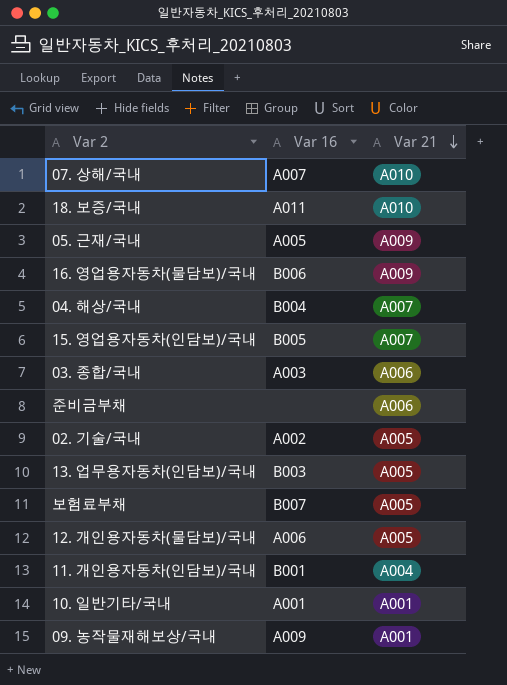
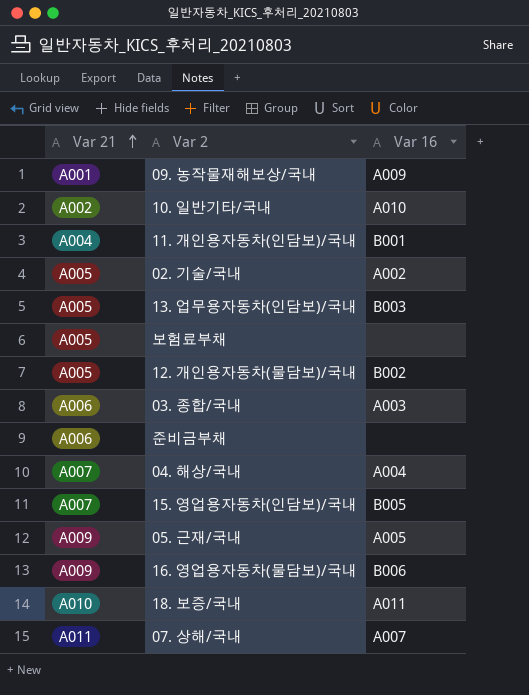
row order: Var 21 descending -> Var 21 ascending
column Var 21 | position: 3 -> 1
10. 일반기타/국내 | Var 21: A001 -> A002
10. 일반기타/국내 | Var 16: A001 -> A010
보험료부채 | Var 16: B007 -> none
12. 개인용자동차(물담보)/국내 | Var 16: A006 -> B002
04. 해상/국내 | Var 16: B004 -> A004
07. 상해/국내 | Var 21: A010 -> A011

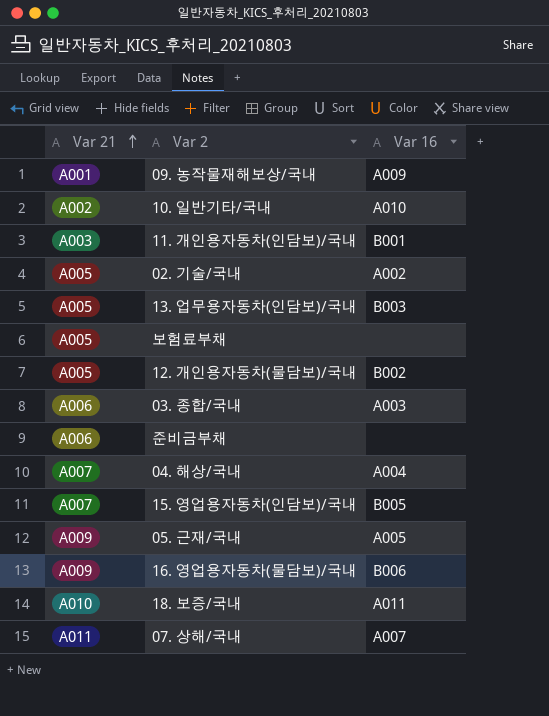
11. 개인용자동차(인담보)/국내 | Var 21: A004 -> A003

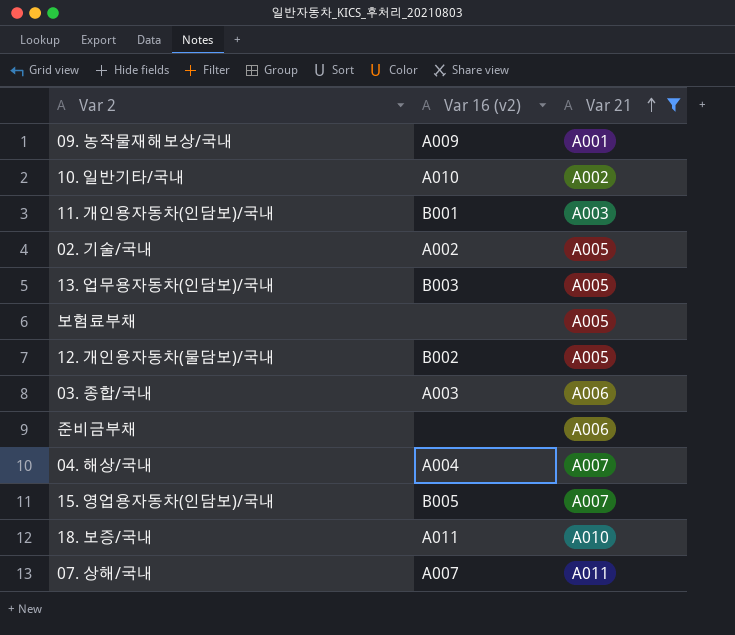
filter: none -> Var 21 != A009
column name: Var 16 -> Var 16 (v2)
column Var 21 | position: 1 -> 3

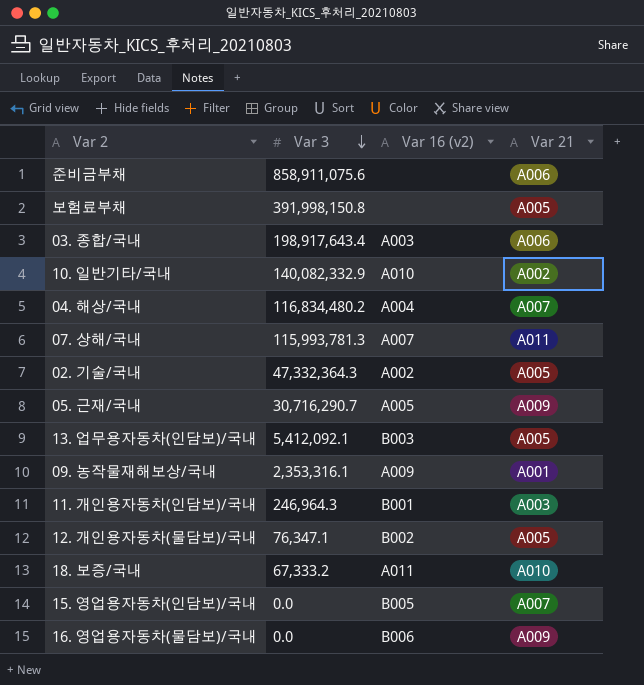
filter: Var 21 != A009 -> none
row order: Var 21 ascending -> Var 3 descending
column Var 3 | position: none -> 2

